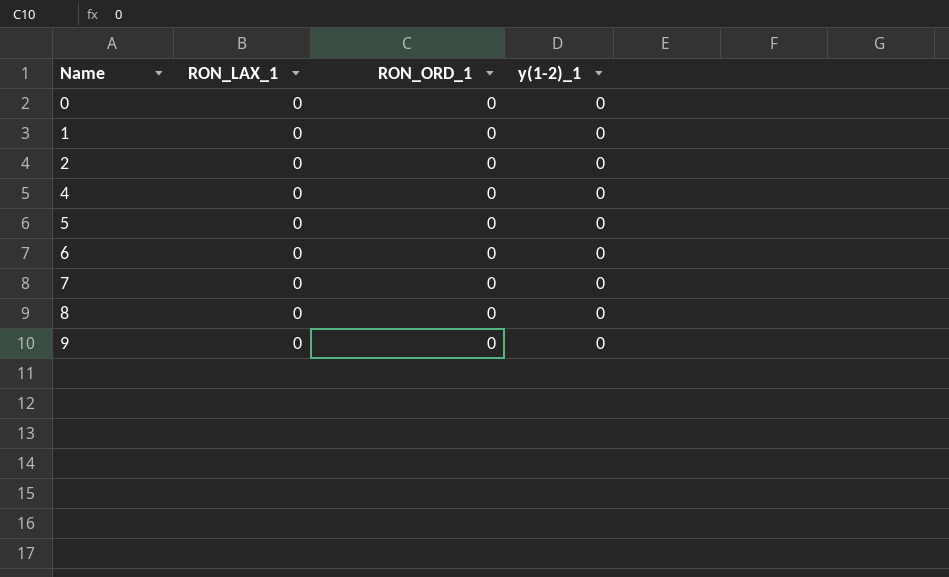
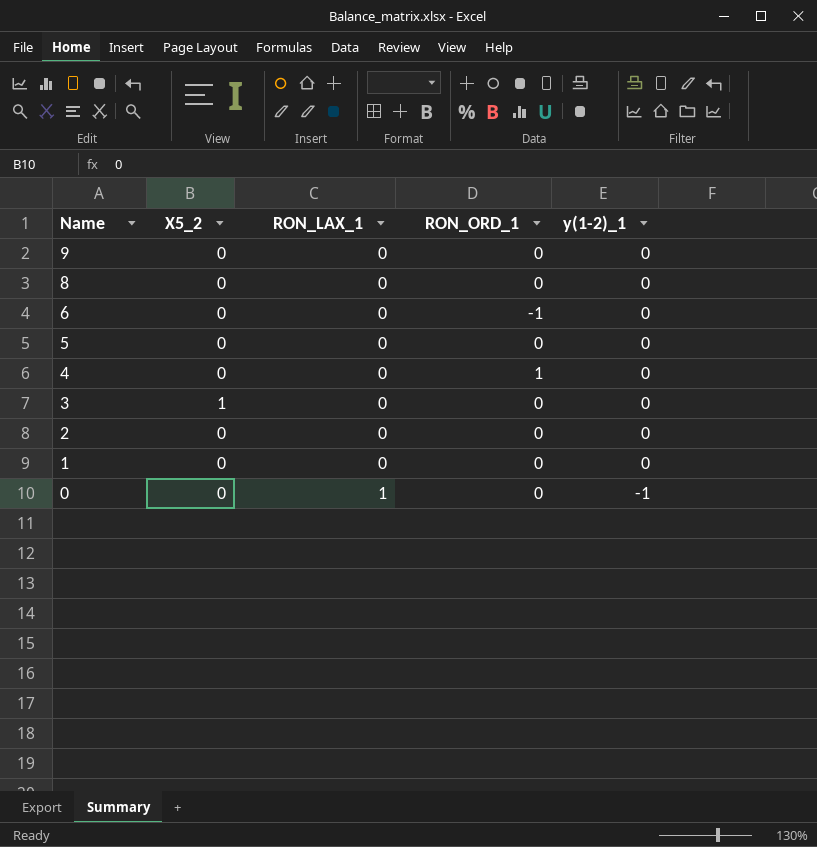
row order: Name ascending -> Name descending
column X5_2 | position: none -> 2
row 7: 0 | 0 | 0 -> none
6 | RON_ORD_1: 0 -> -1
4 | RON_ORD_1: 0 -> 1
row 3: none -> 1 | 0 | 0 | 0
0 | RON_LAX_1: 0 -> 1
0 | y(1-2)_1: 0 -> -1

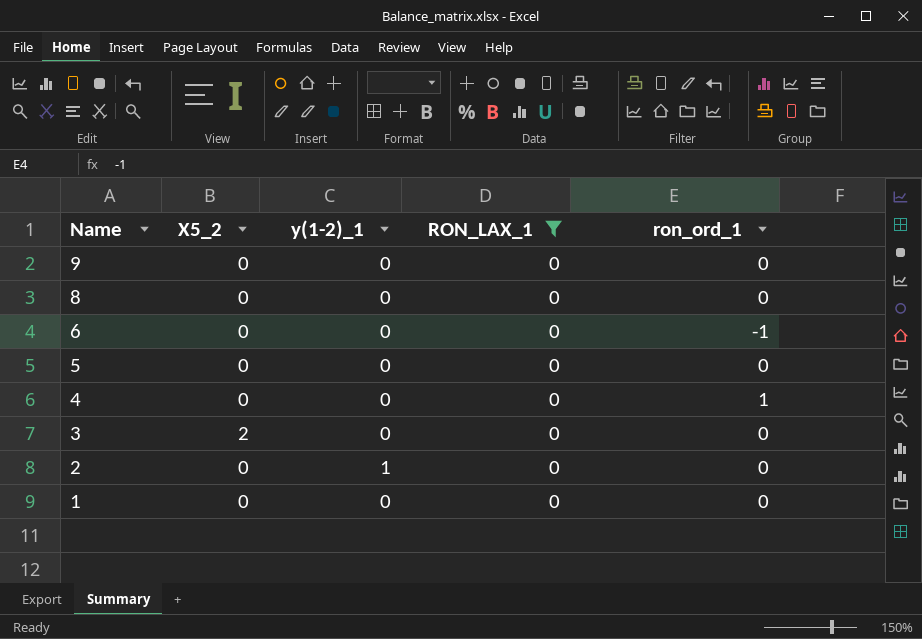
filter: none -> RON_LAX_1 = 0
column y(1-2)_1 | position: 5 -> 3
column name: RON_ORD_1 -> ron_ord_1
3 | X5_2: 1 -> 2
2 | y(1-2)_1: 0 -> 1

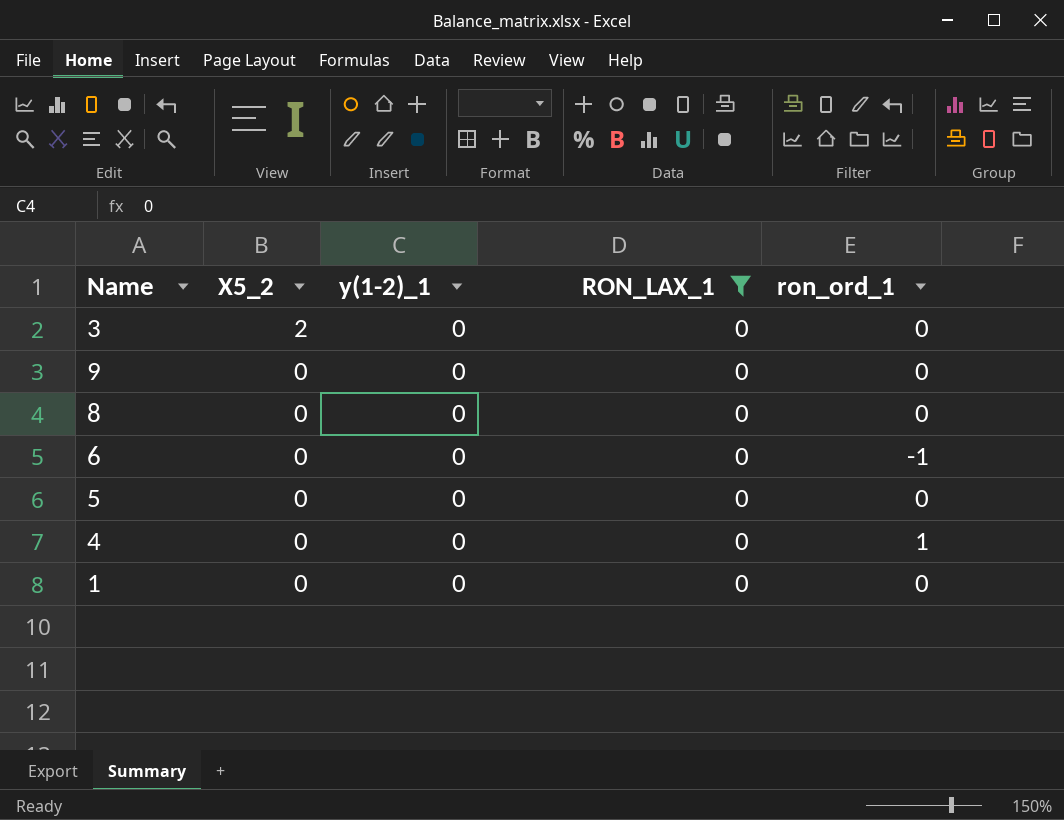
row order: Name descending -> X5_2 descending
row 2: 0 | 1 | 0 | 0 -> none

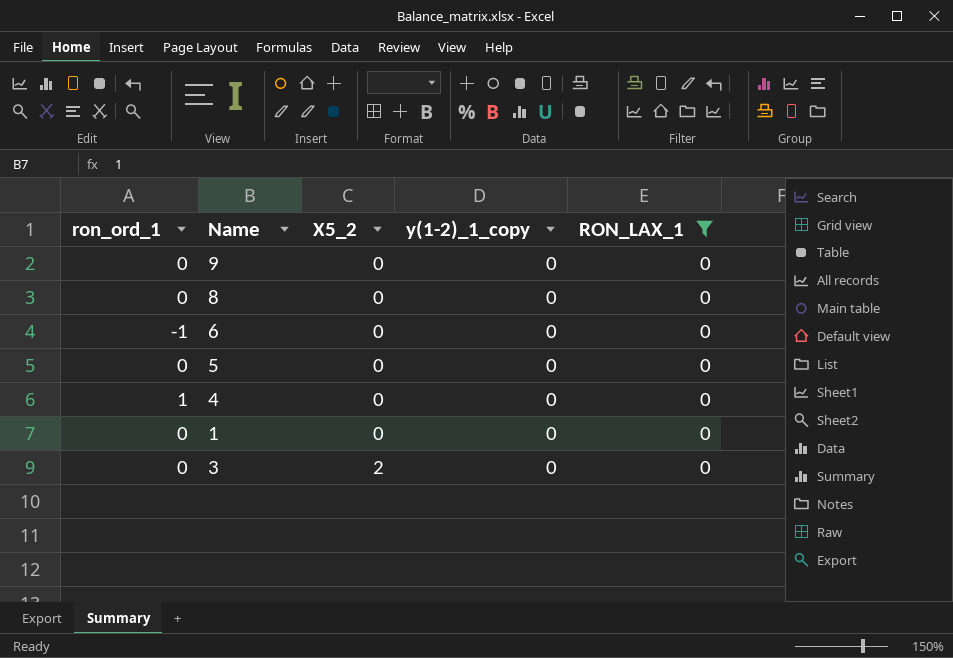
row order: X5_2 descending -> X5_2 ascending
column ron_ord_1 | position: 5 -> 1
column name: y(1-2)_1 -> y(1-2)_1_copy

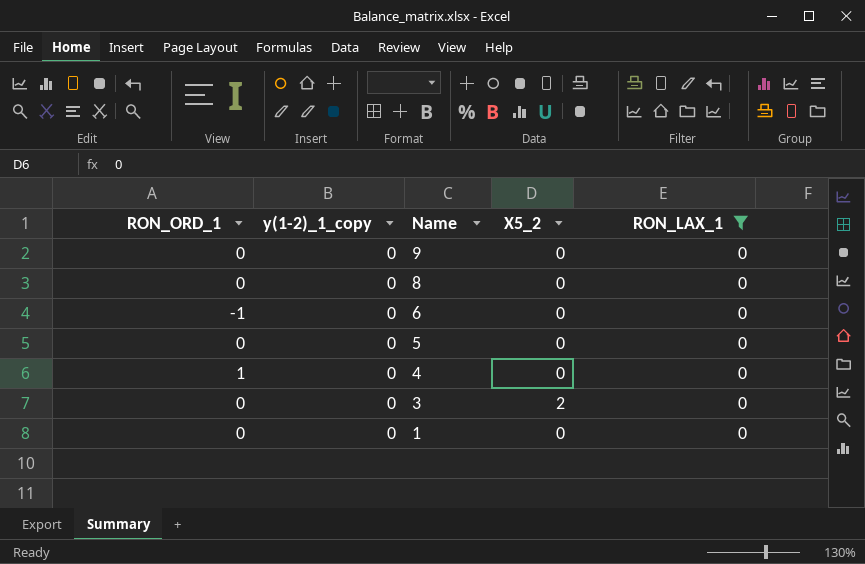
row order: X5_2 ascending -> Name descending
column name: ron_ord_1 -> RON_ORD_1
column y(1-2)_1_copy | position: 4 -> 2

